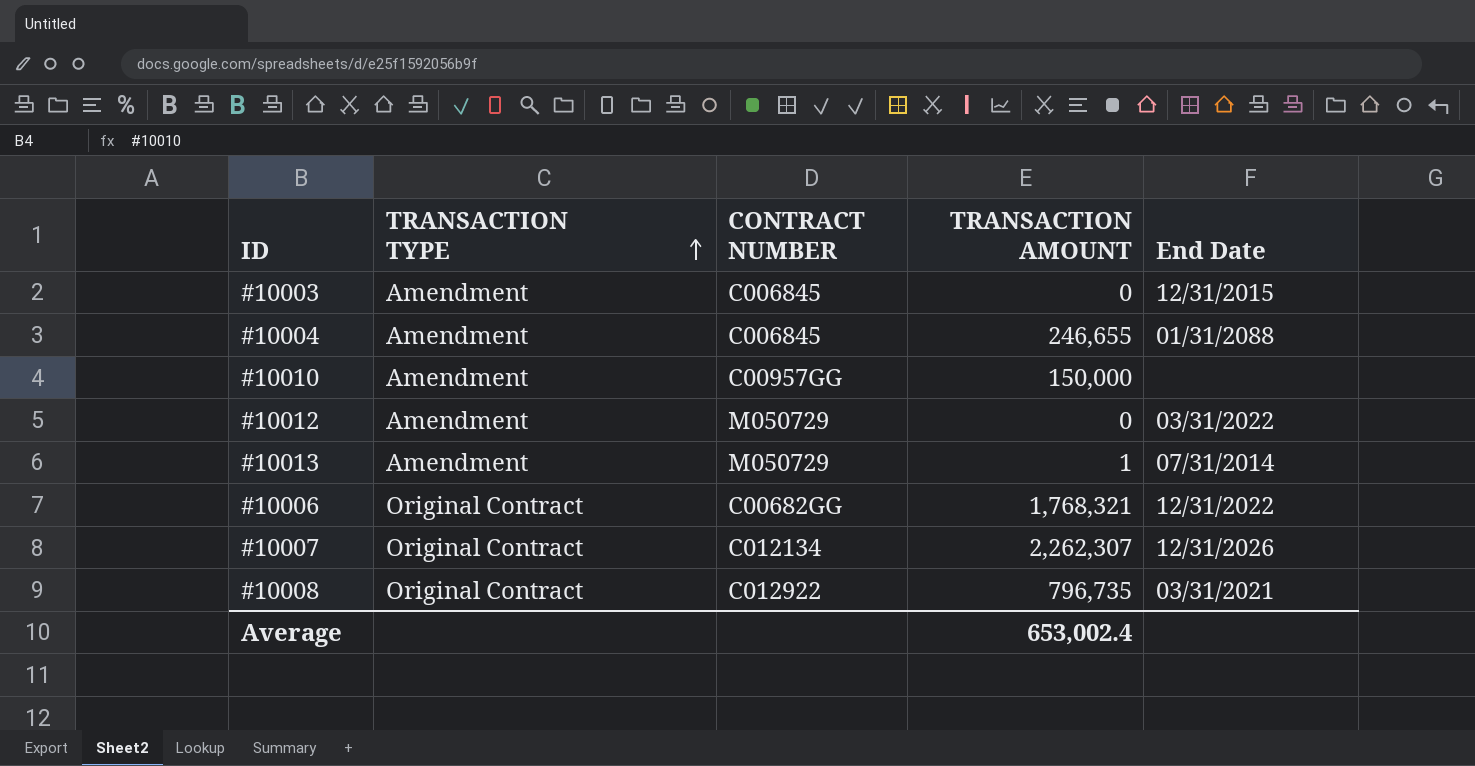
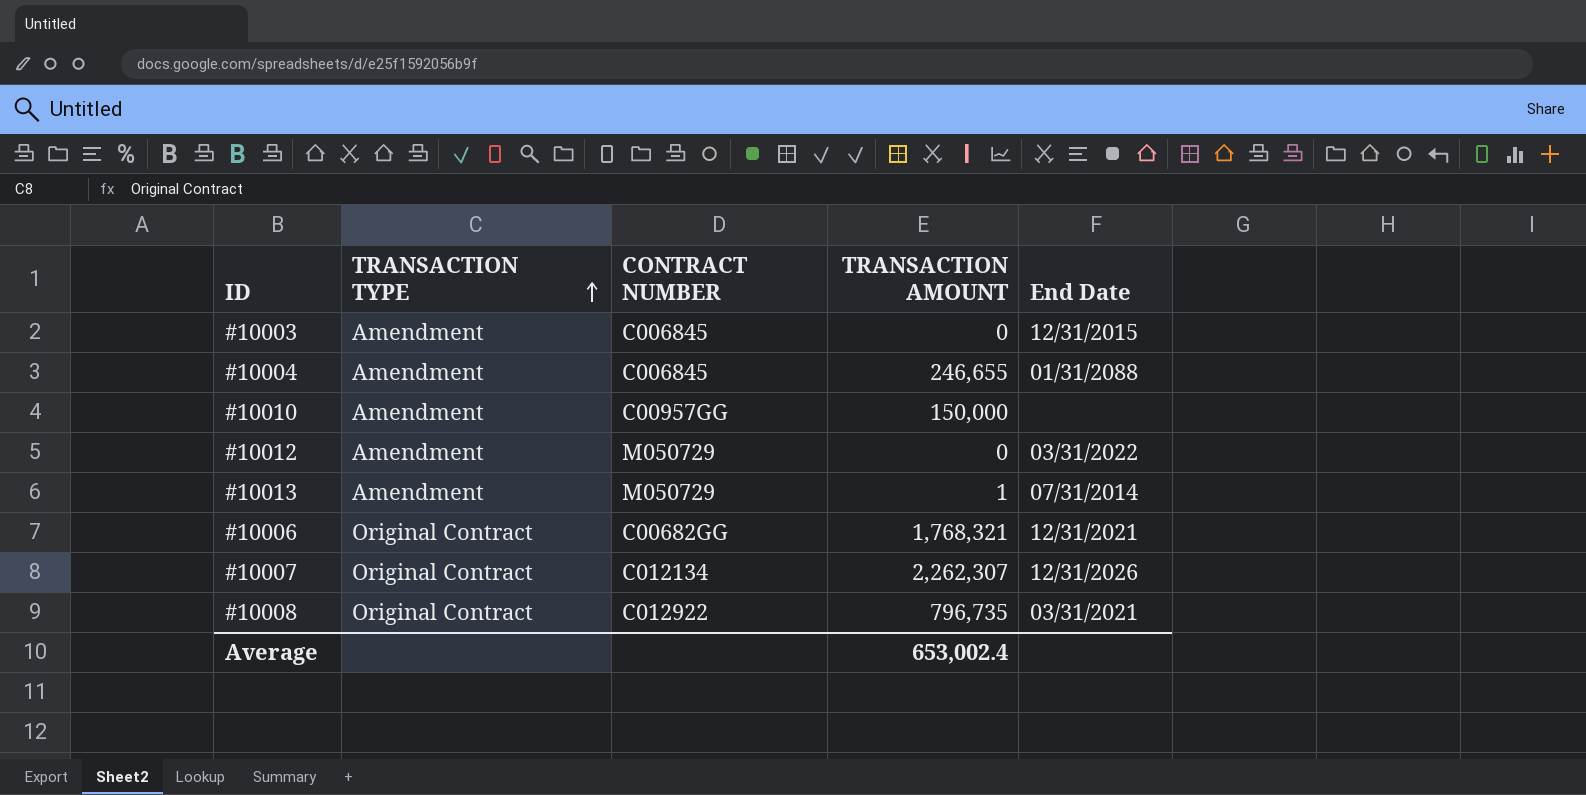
#10006 | End Date: 12/31/2022 -> 12/31/2021

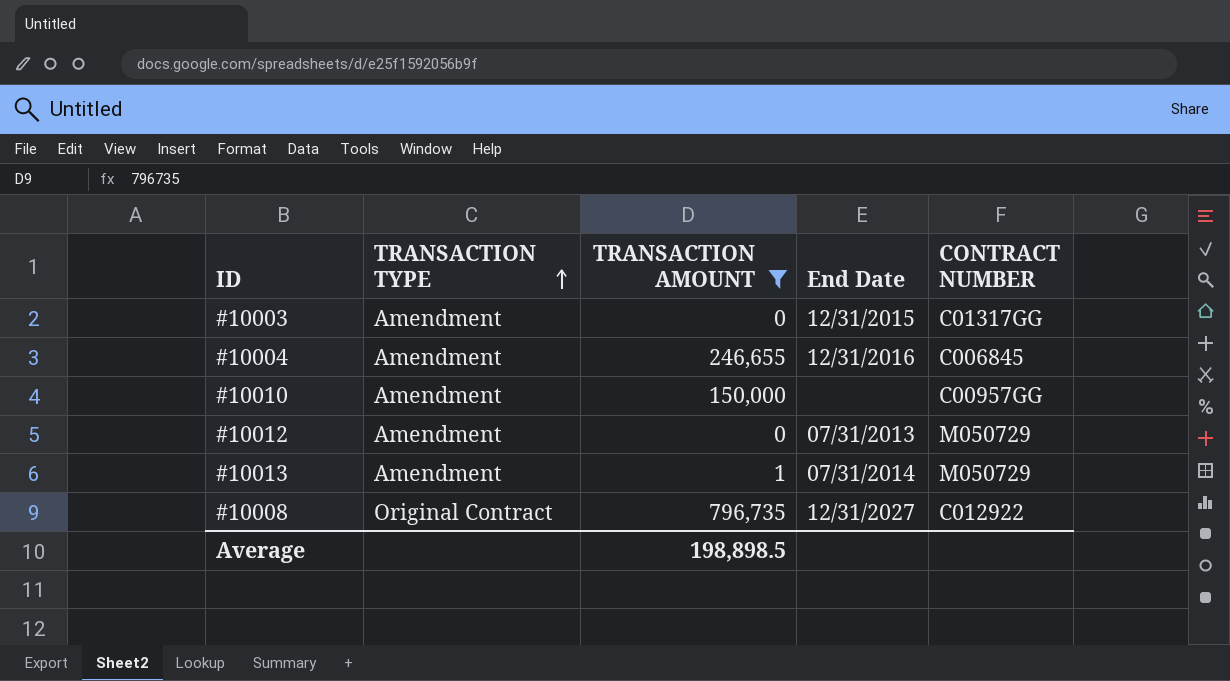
filter: none -> TRANSACTION AMOUNT <= 796,735
column CONTRACT NUMBER | position: 3 -> 5
#10003 | CONTRACT NUMBER: C006845 -> C01317GG
#10004 | End Date: 01/31/2088 -> 12/31/2016
#10012 | End Date: 03/31/2022 -> 07/31/2013
#10008 | End Date: 03/31/2021 -> 12/31/2027
Average | TRANSACTION AMOUNT: 653,002.4 -> 198,898.5

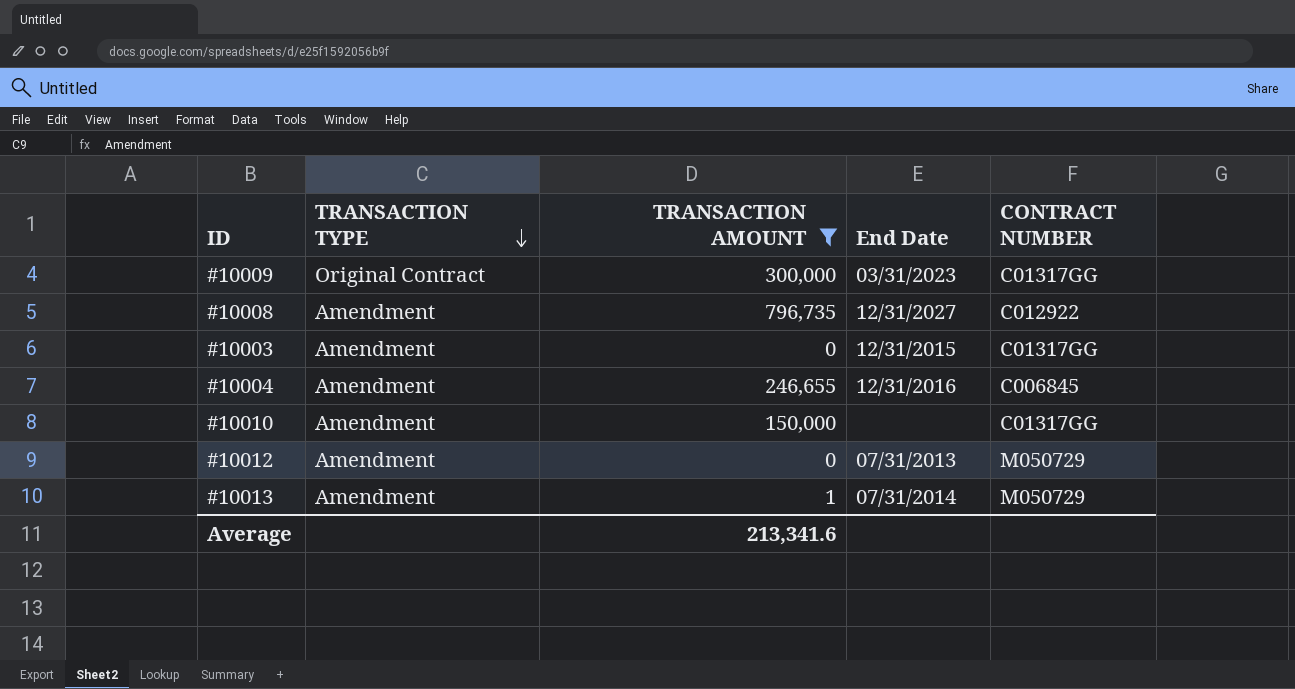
row order: TRANSACTION TYPE ascending -> TRANSACTION TYPE descending
row #10009: none -> Original Contract | 300,000 | 03/31/2023 | C01317GG
#10008 | TRANSACTION TYPE: Original Contract -> Amendment
#10010 | CONTRACT NUMBER: C00957GG -> C01317GG
Average | TRANSACTION AMOUNT: 198,898.5 -> 213,341.6

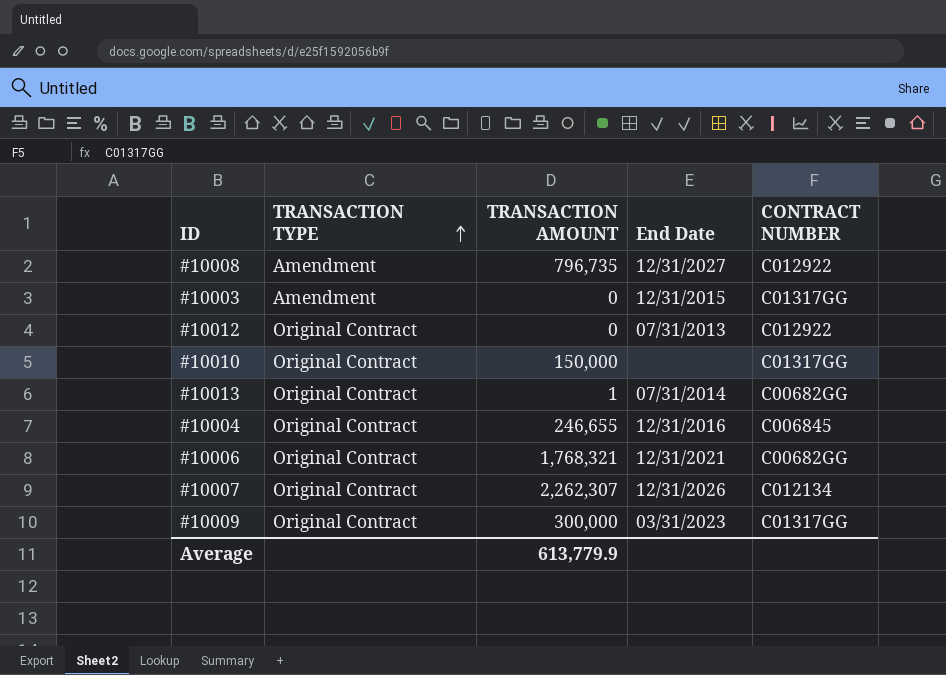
filter: TRANSACTION AMOUNT <= 796,735 -> none
row order: TRANSACTION TYPE descending -> TRANSACTION TYPE ascending
#10012 | TRANSACTION TYPE: Amendment -> Original Contract
#10012 | CONTRACT NUMBER: M050729 -> C012922
#10010 | TRANSACTION TYPE: Amendment -> Original Contract
#10013 | TRANSACTION TYPE: Amendment -> Original Contract
#10013 | CONTRACT NUMBER: M050729 -> C00682GG
#10004 | TRANSACTION TYPE: Amendment -> Original Contract
Average | TRANSACTION AMOUNT: 213,341.6 -> 613,779.9

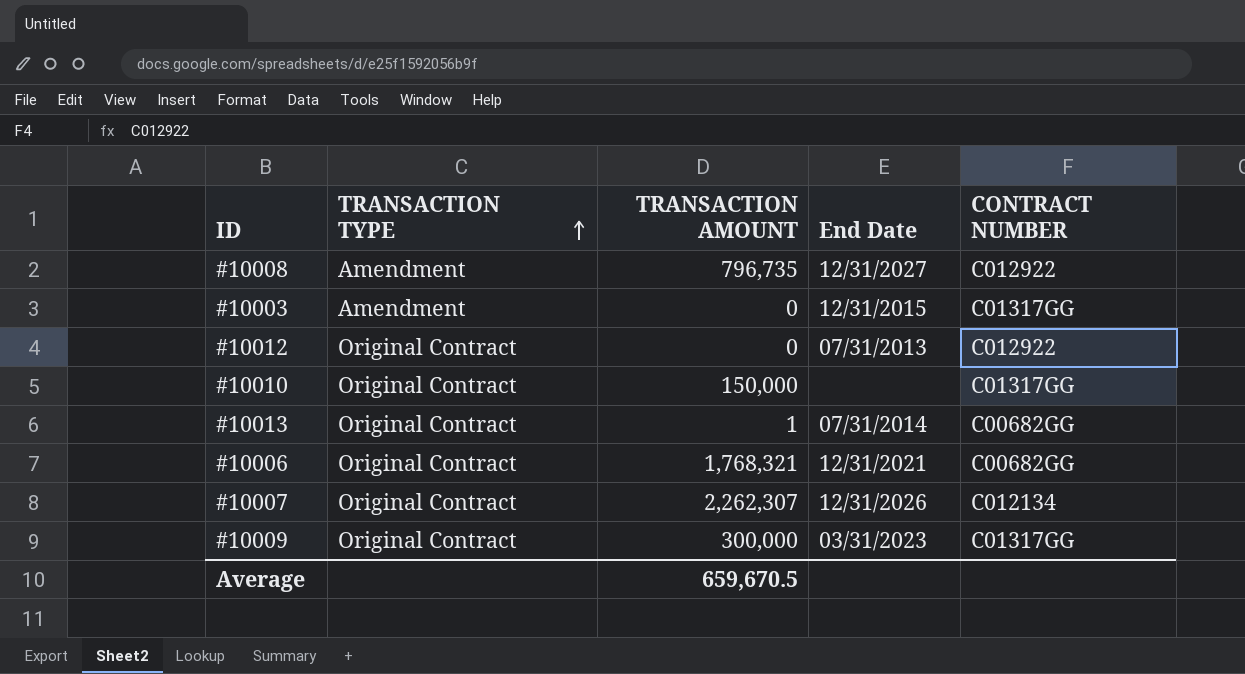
row #10004: Original Contract | 246,655 | 12/31/2016 | C006845 -> none
Average | TRANSACTION AMOUNT: 613,779.9 -> 659,670.5

